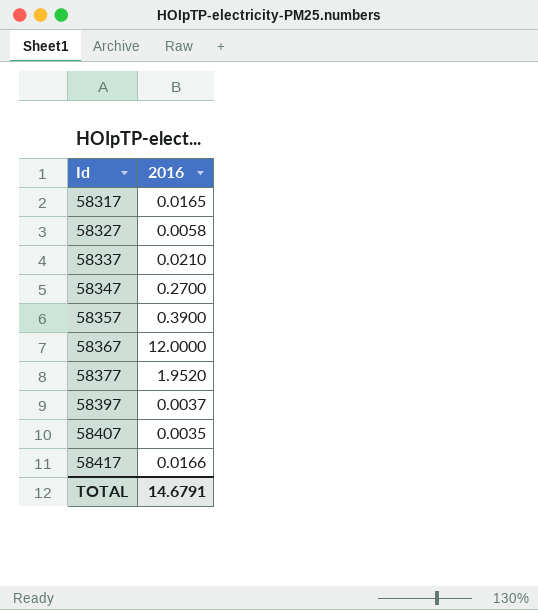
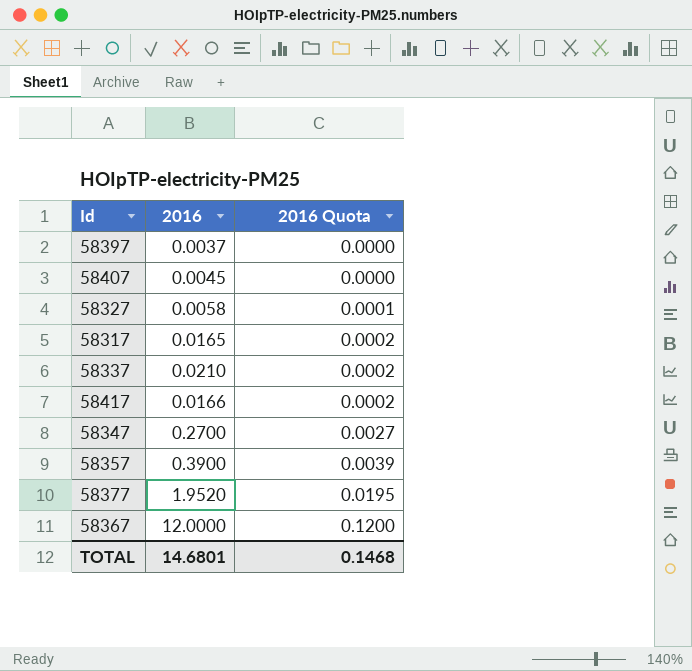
row order: Id ascending -> 2016 Quota ascending
column 2016 Quota | formula: none -> [2016] * 0.01
58407 | 2016: 0.0035 -> 0.0045
TOTAL | 2016: 14.6791 -> 14.6801

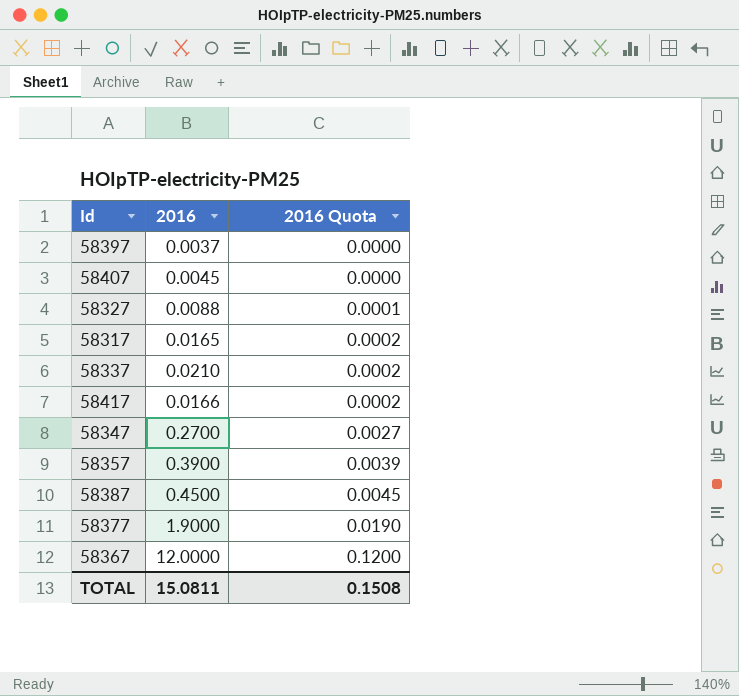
58327 | 2016: 0.0058 -> 0.0088
row 58387: none -> 0.4500 | 0.0045
58377 | 2016: 1.9520 -> 1.9000
58377 | 2016 Quota: 0.0195 -> 0.0190
TOTAL | 2016: 14.6801 -> 15.0811
TOTAL | 2016 Quota: 0.1468 -> 0.1508

